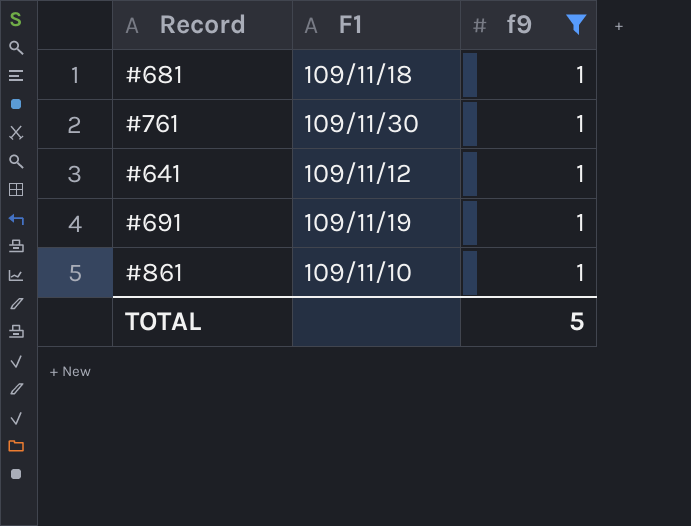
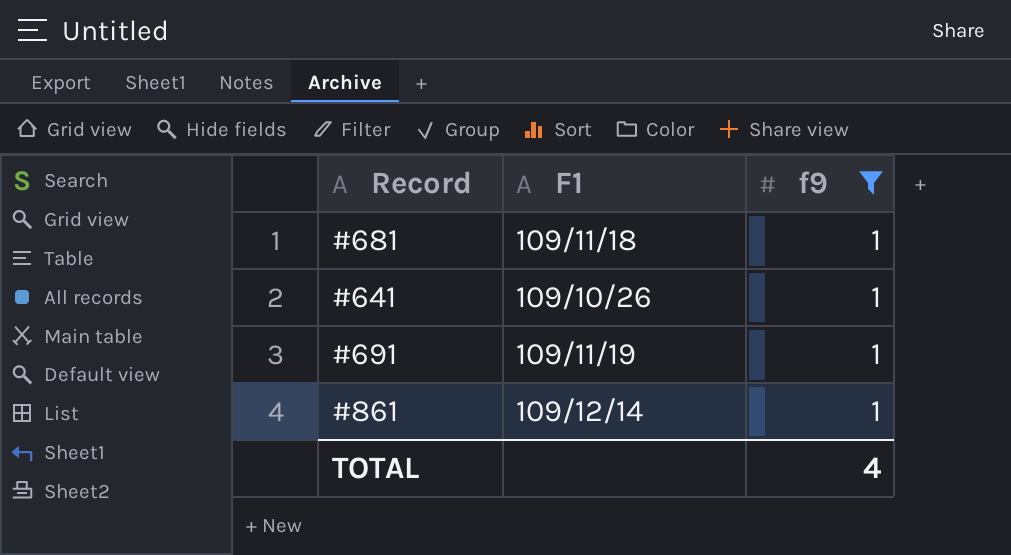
row #761: 109/11/30 | 1 -> none
#641 | F1: 109/11/12 -> 109/10/26
#861 | F1: 109/11/10 -> 109/12/14
TOTAL | f9: 5 -> 4

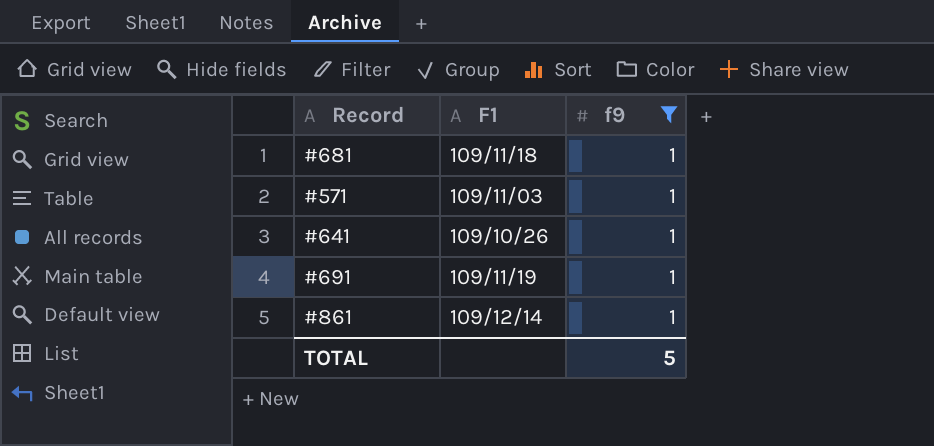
row #571: none -> 109/11/03 | 1
TOTAL | f9: 4 -> 5

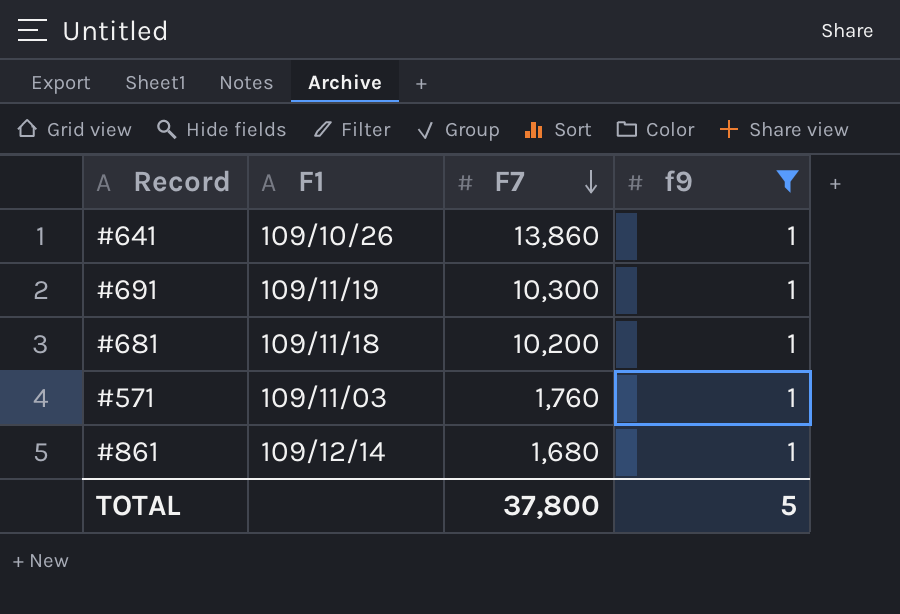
row order: none -> F7 descending
column F7 | position: none -> 3

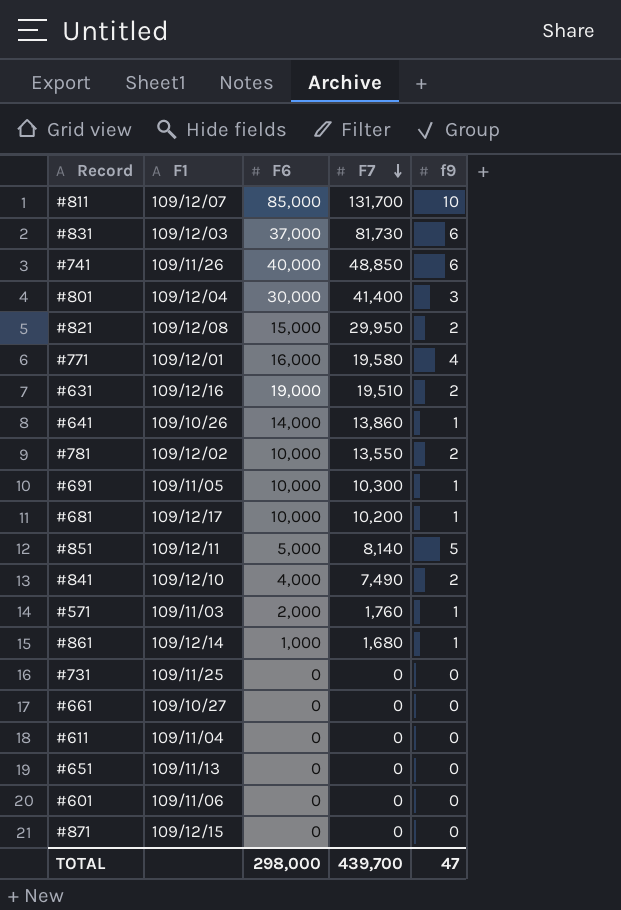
filter: f9 = 1 -> none
column F6 | position: none -> 3
#691 | F1: 109/11/19 -> 109/11/05
#681 | F1: 109/11/18 -> 109/12/17
TOTAL | F7: 37,800 -> 439,700
TOTAL | f9: 5 -> 47

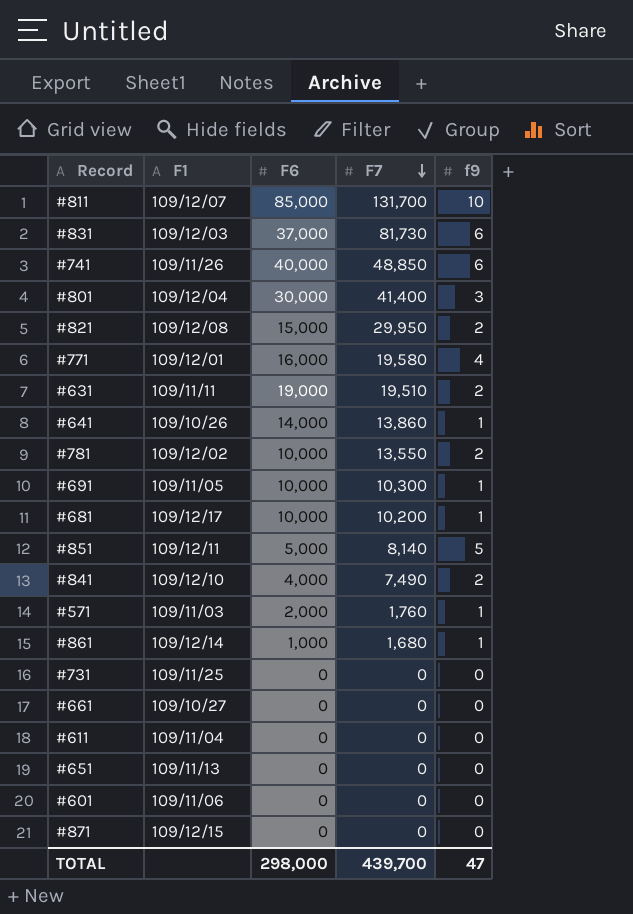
#631 | F1: 109/12/16 -> 109/11/11

